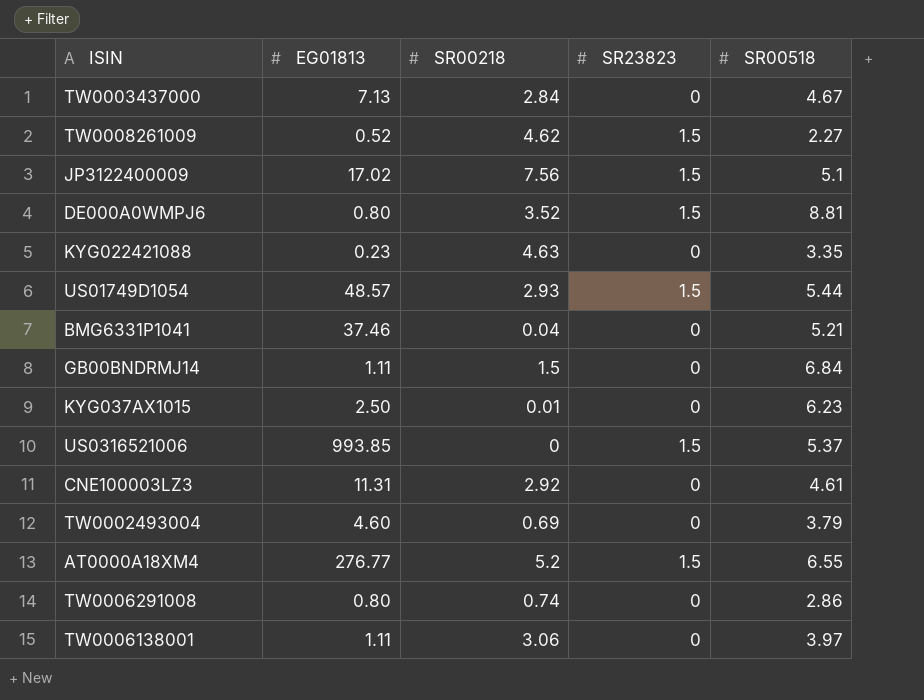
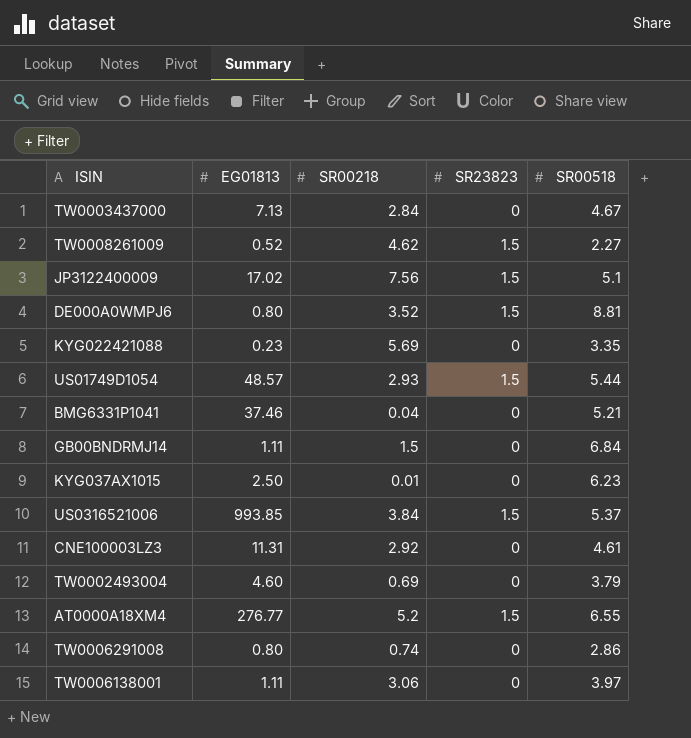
KYG022421088 | SR00218: 4.63 -> 5.69
US0316521006 | SR00218: 0 -> 3.84

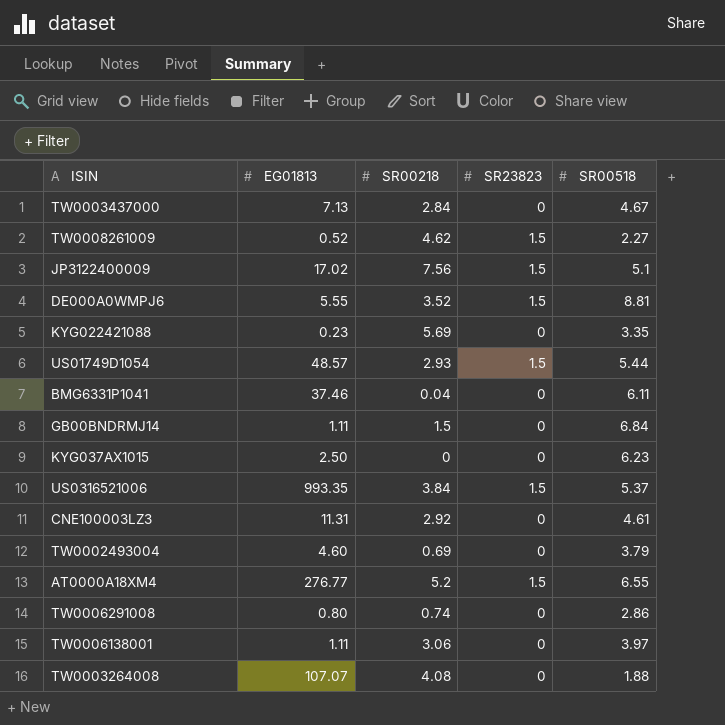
DE000A0WMPJ6 | EG01813: 0.80 -> 5.55
BMG6331P1041 | SR00518: 5.21 -> 6.11
KYG037AX1015 | SR00218: 0.01 -> 0
US0316521006 | EG01813: 993.85 -> 993.35
row TW0003264008: none -> 107.07 | 4.08 | 0 | 1.88

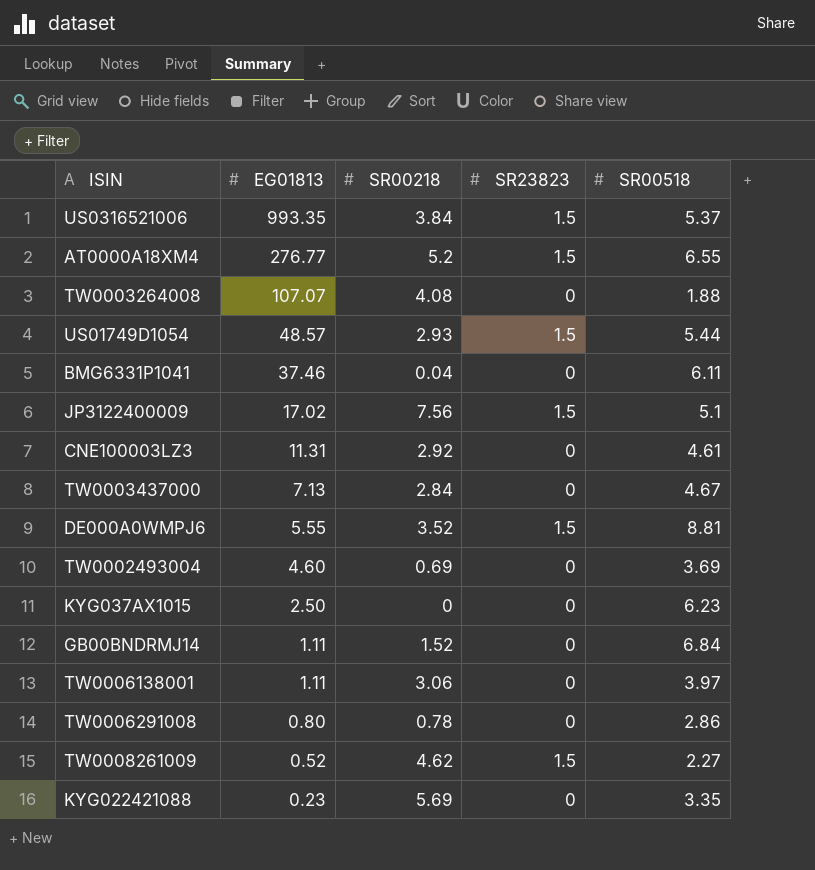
row order: none -> EG01813 descending
TW0002493004 | SR00518: 3.79 -> 3.69
GB00BNDRMJ14 | SR00218: 1.5 -> 1.52
TW0006291008 | SR00218: 0.74 -> 0.78

